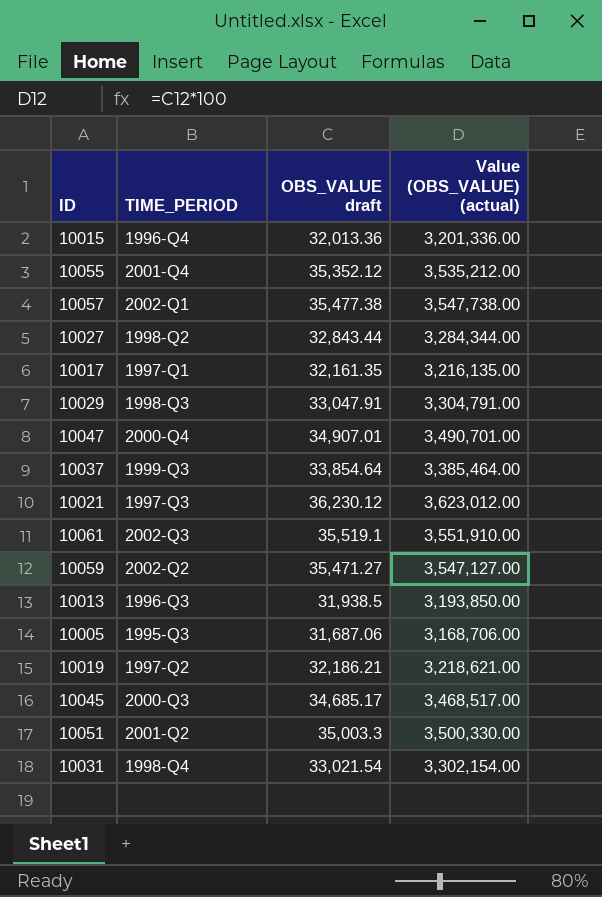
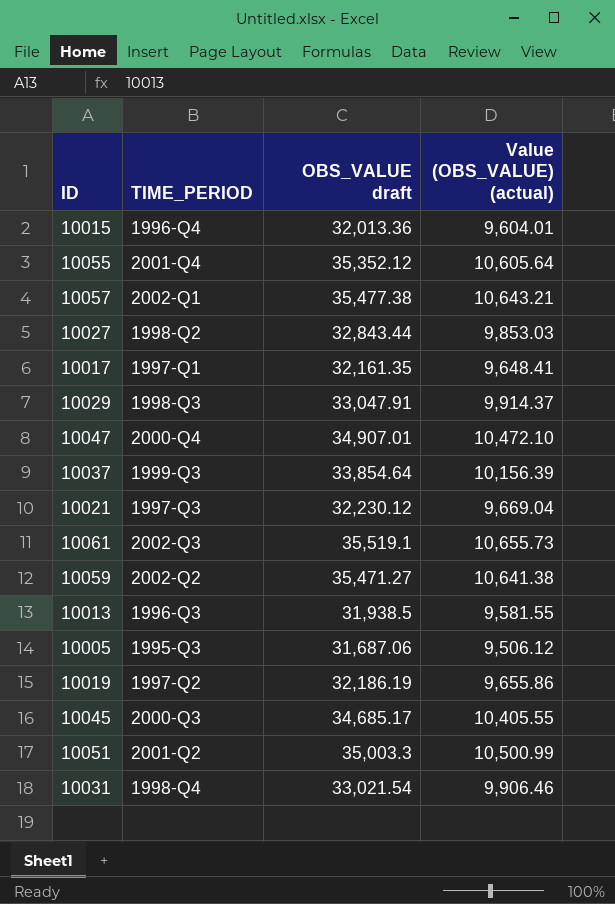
column Value (OBS_VALUE) (actual) | formula: [OBS_VALUE draft] * 100 -> [OBS_VALUE draft] * 0.3
10021 | OBS_VALUE draft: 36,230.12 -> 32,230.12
10019 | OBS_VALUE draft: 32,186.21 -> 32,186.19

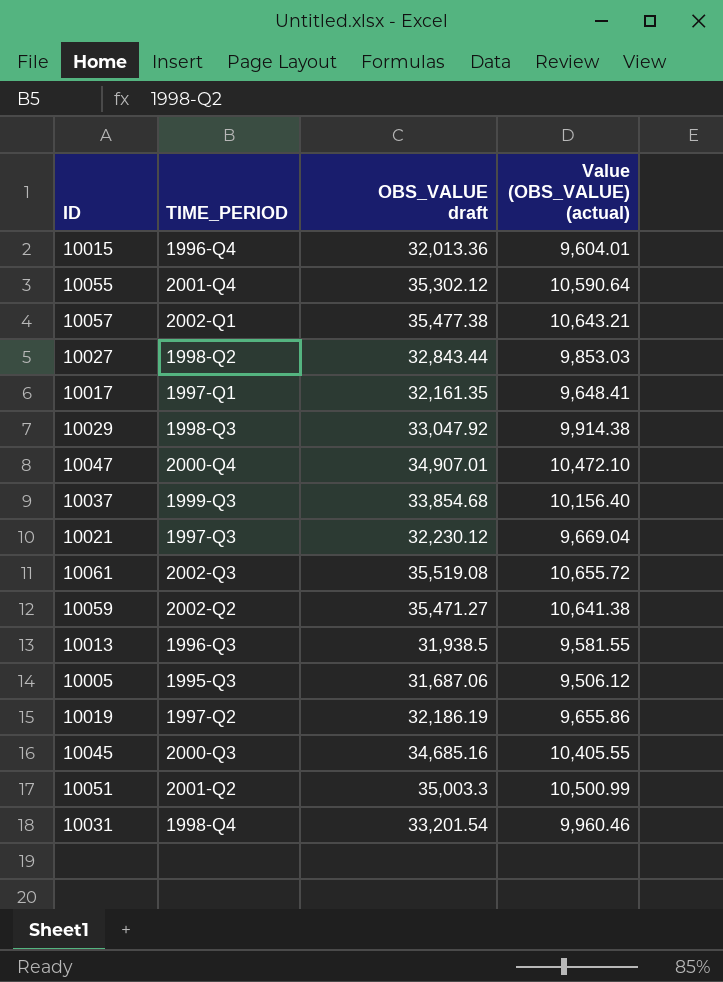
10055 | OBS_VALUE draft: 35,352.12 -> 35,302.12
10055 | Value (OBS_VALUE) (actual): 10,605.64 -> 10,590.64
10029 | OBS_VALUE draft: 33,047.91 -> 33,047.92
10029 | Value (OBS_VALUE) (actual): 9,914.37 -> 9,914.38
10037 | OBS_VALUE draft: 33,854.64 -> 33,854.68
10037 | Value (OBS_VALUE) (actual): 10,156.39 -> 10,156.40
10061 | OBS_VALUE draft: 35,519.1 -> 35,519.08
10061 | Value (OBS_VALUE) (actual): 10,655.73 -> 10,655.72
10045 | OBS_VALUE draft: 34,685.17 -> 34,685.16
10031 | OBS_VALUE draft: 33,021.54 -> 33,201.54
10031 | Value (OBS_VALUE) (actual): 9,906.46 -> 9,960.46

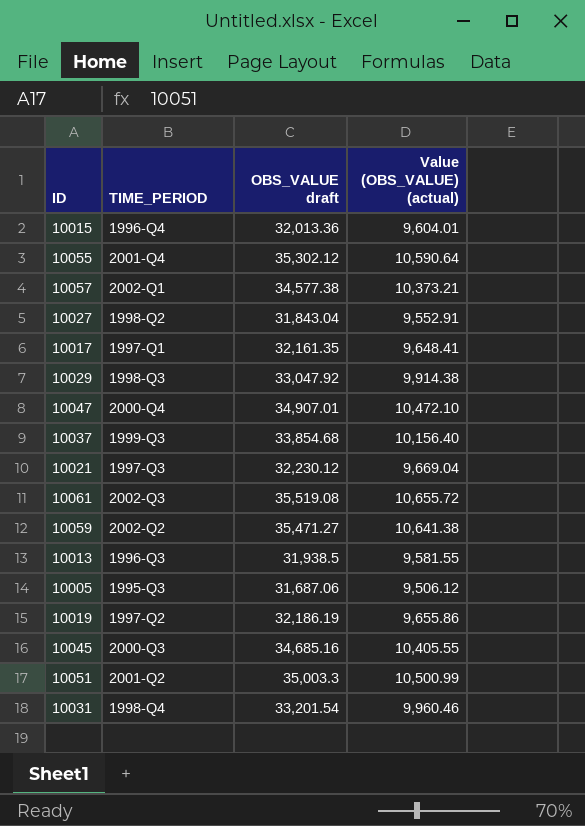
10057 | OBS_VALUE draft: 35,477.38 -> 34,577.38
10057 | Value (OBS_VALUE) (actual): 10,643.21 -> 10,373.21
10027 | OBS_VALUE draft: 32,843.44 -> 31,843.04
10027 | Value (OBS_VALUE) (actual): 9,853.03 -> 9,552.91

